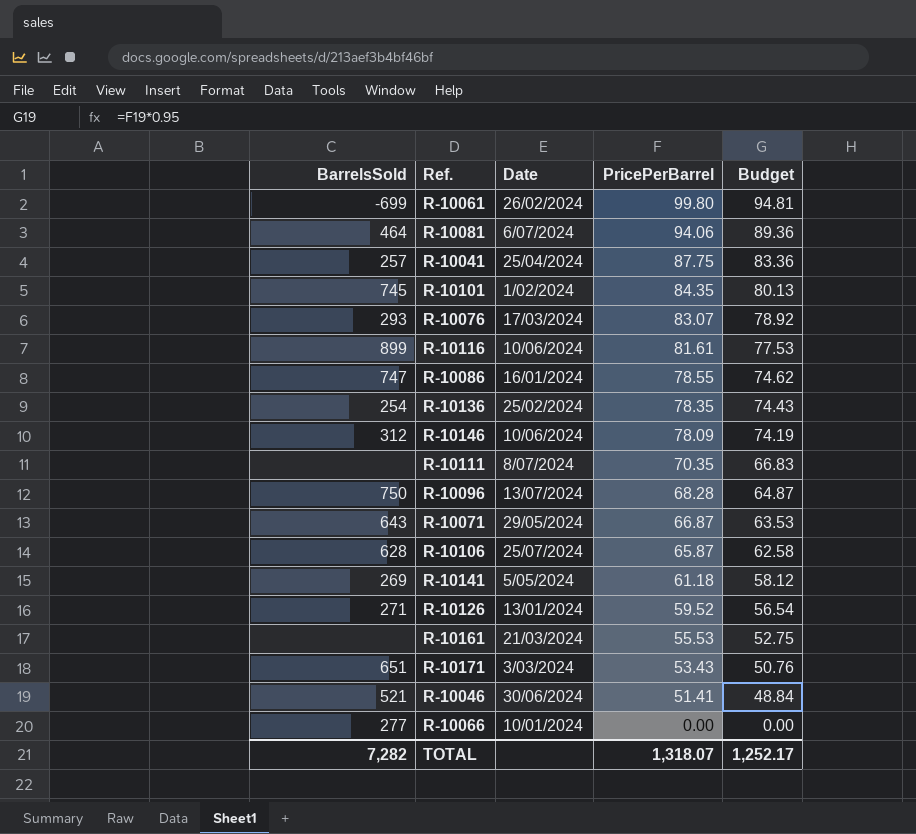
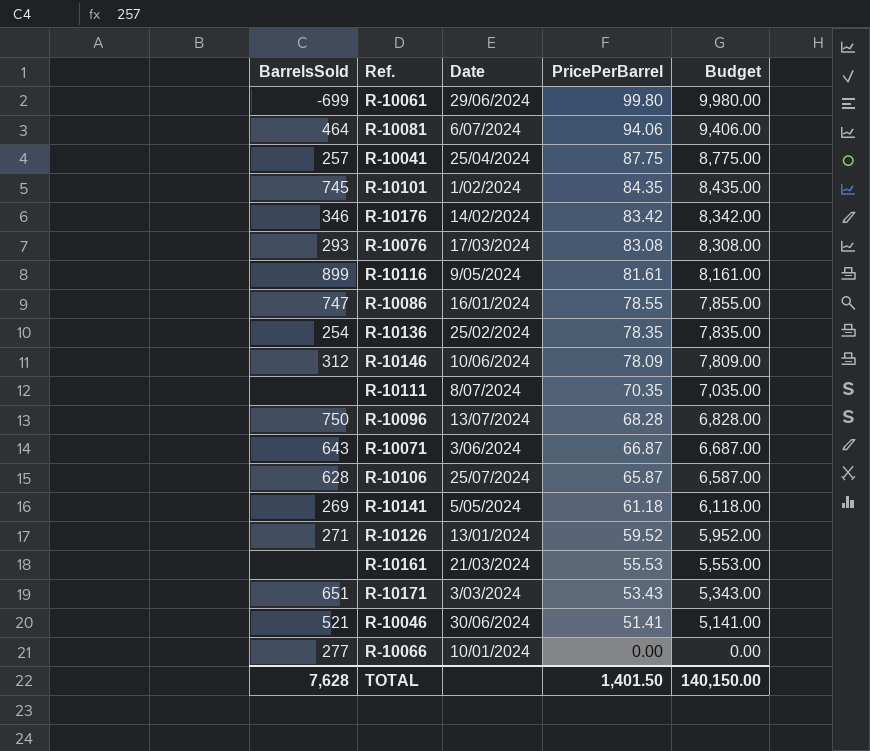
column Budget | formula: [PricePerBarrel] * 0.95 -> [PricePerBarrel] * 100
R-10061 | Date: 26/02/2024 -> 29/06/2024
row R-10176: none -> 346 | 14/02/2024 | 83.42 | 8,342.00
R-10076 | PricePerBarrel: 83.07 -> 83.08
R-10116 | Date: 10/06/2024 -> 9/05/2024
R-10071 | Date: 29/05/2024 -> 3/06/2024
TOTAL | BarrelsSold: 7,282 -> 7,628
TOTAL | PricePerBarrel: 1,318.07 -> 1,401.50
TOTAL | Budget: 1,252.17 -> 140,150.00

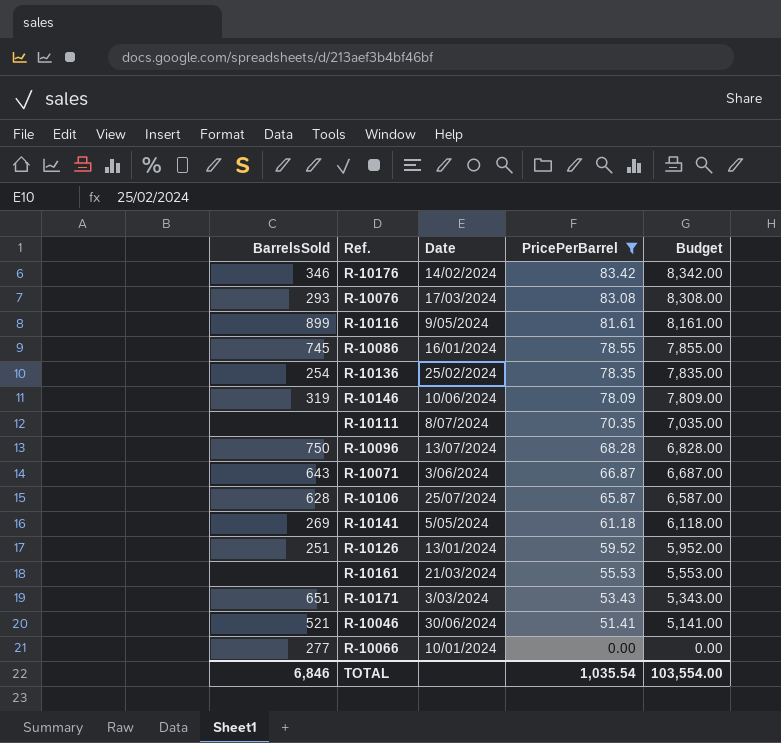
filter: none -> PricePerBarrel <= 83.42
R-10086 | BarrelsSold: 747 -> 745
R-10146 | BarrelsSold: 312 -> 319
R-10126 | BarrelsSold: 271 -> 251
TOTAL | BarrelsSold: 7,628 -> 6,846
TOTAL | PricePerBarrel: 1,401.50 -> 1,035.54
TOTAL | Budget: 140,150.00 -> 103,554.00

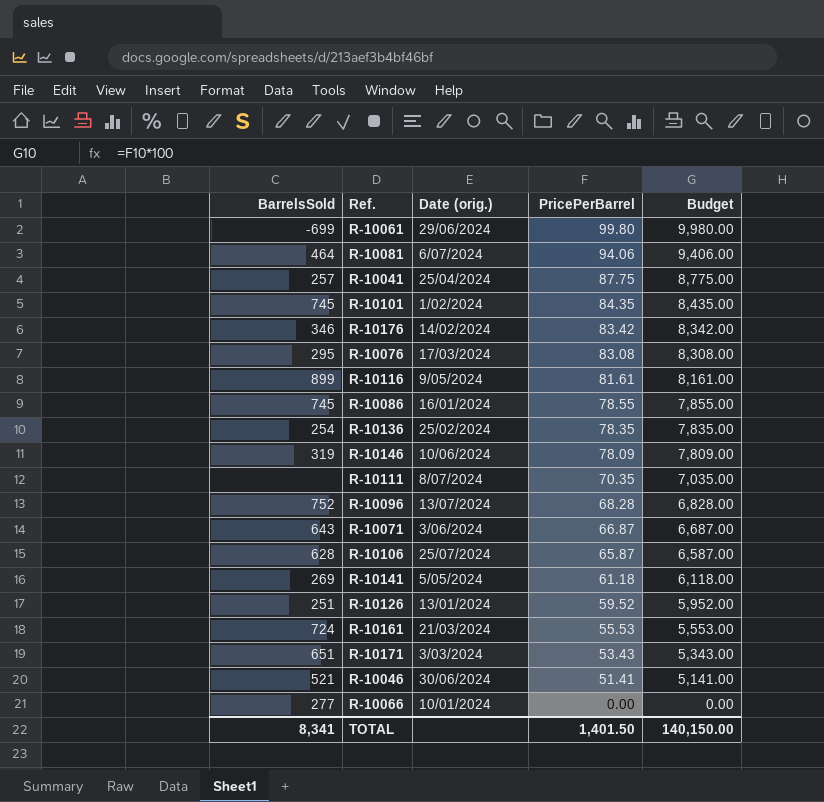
filter: PricePerBarrel <= 83.42 -> none
column name: Date -> Date (orig.)
R-10076 | BarrelsSold: 293 -> 295
R-10096 | BarrelsSold: 750 -> 752
R-10161 | BarrelsSold: none -> 724
TOTAL | BarrelsSold: 6,846 -> 8,341
TOTAL | PricePerBarrel: 1,035.54 -> 1,401.50
TOTAL | Budget: 103,554.00 -> 140,150.00

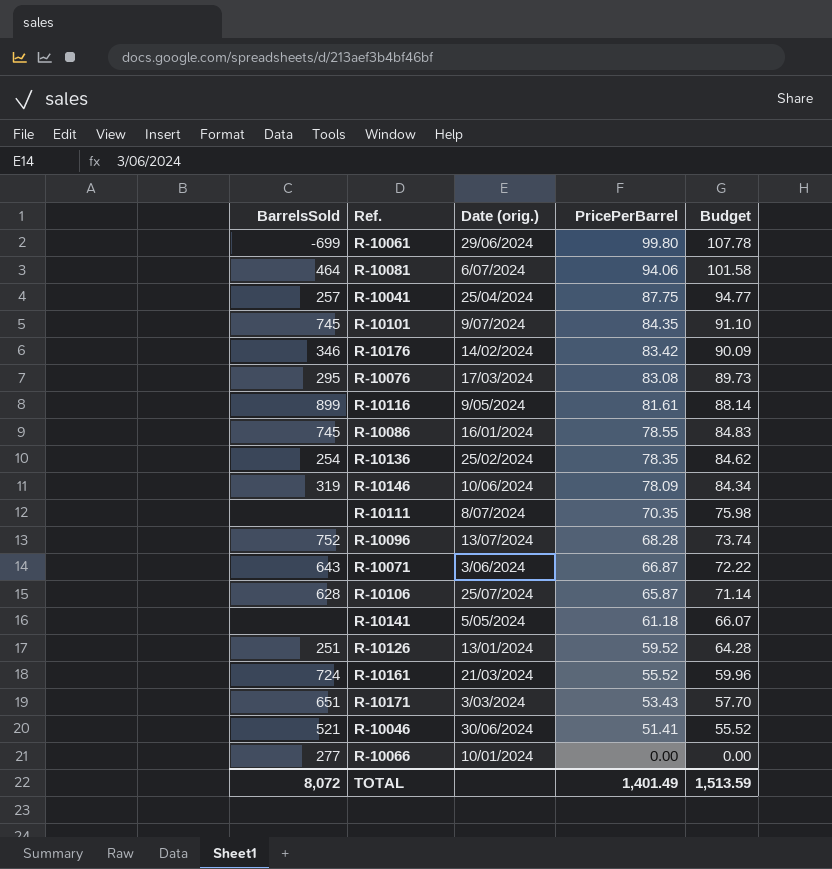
column Budget | formula: [PricePerBarrel] * 100 -> [PricePerBarrel] * 1.08
R-10101 | Date (orig.): 1/02/2024 -> 9/07/2024
R-10141 | BarrelsSold: 269 -> none
R-10161 | PricePerBarrel: 55.53 -> 55.52
TOTAL | BarrelsSold: 8,341 -> 8,072
TOTAL | PricePerBarrel: 1,401.50 -> 1,401.49
TOTAL | Budget: 140,150.00 -> 1,513.59

